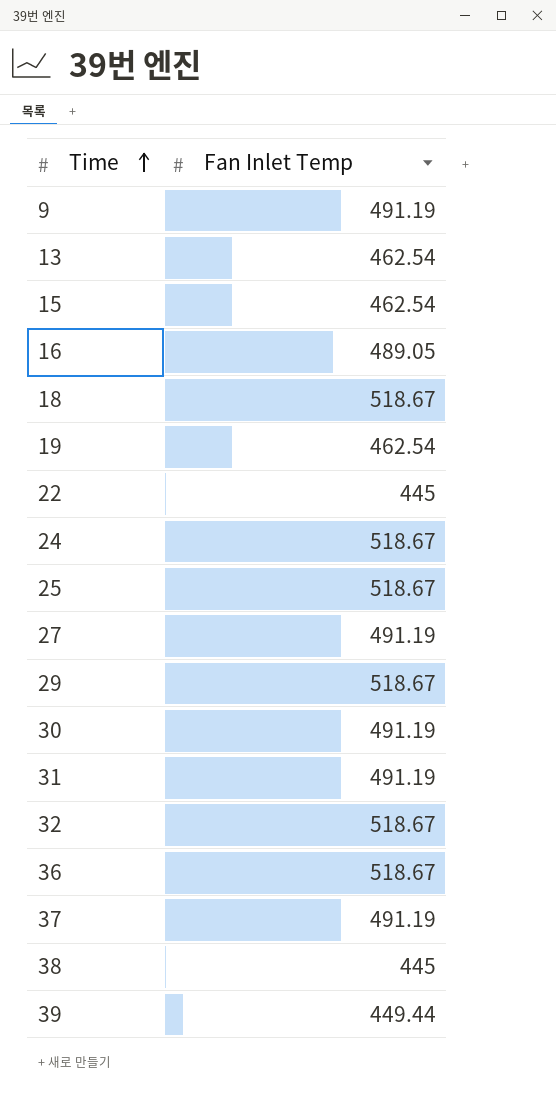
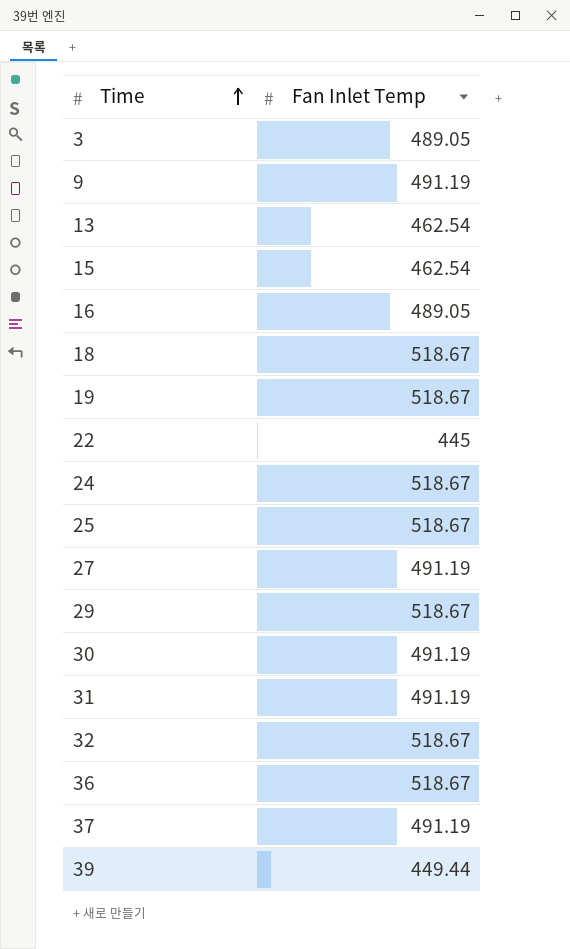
row 38: 445 -> none
row 3: none -> 489.05
19 | Fan Inlet Temp: 462.54 -> 518.67

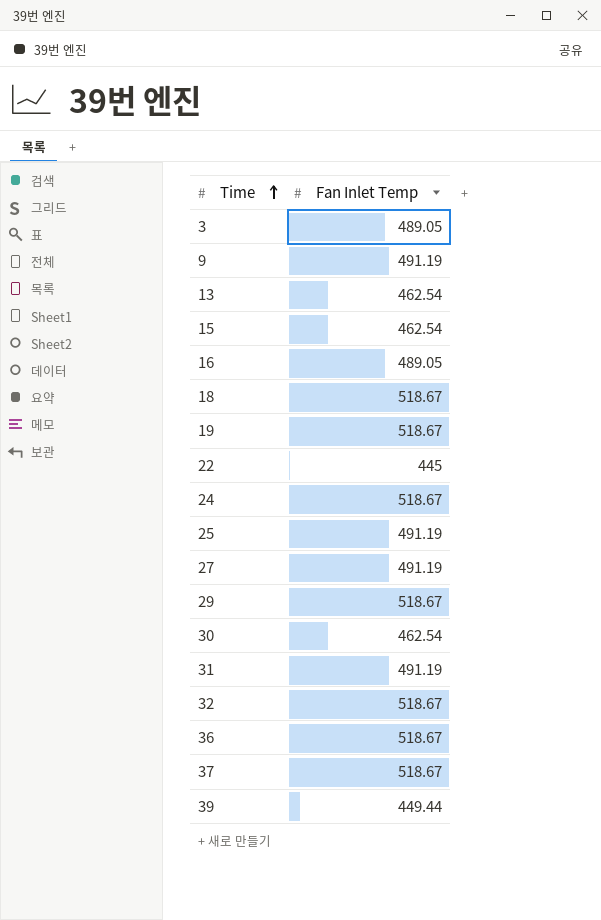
25 | Fan Inlet Temp: 518.67 -> 491.19
30 | Fan Inlet Temp: 491.19 -> 462.54
37 | Fan Inlet Temp: 491.19 -> 518.67

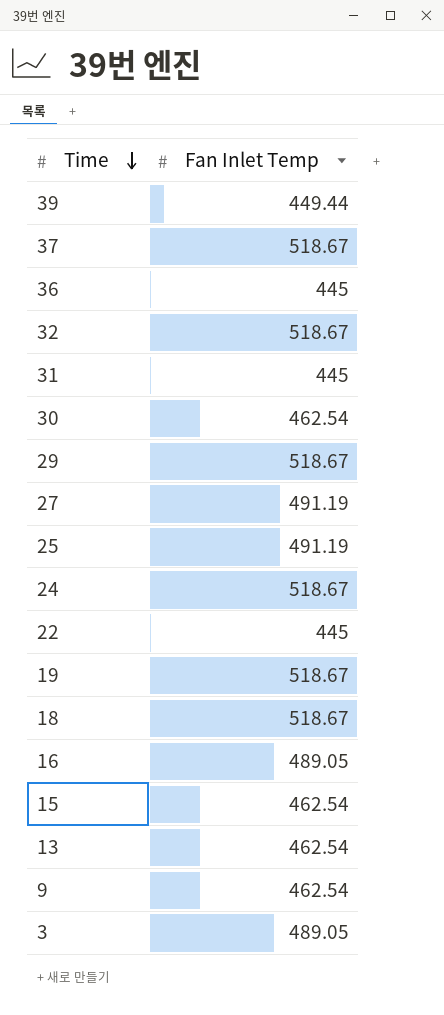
row order: Time ascending -> Time descending
36 | Fan Inlet Temp: 518.67 -> 445
31 | Fan Inlet Temp: 491.19 -> 445
9 | Fan Inlet Temp: 491.19 -> 462.54

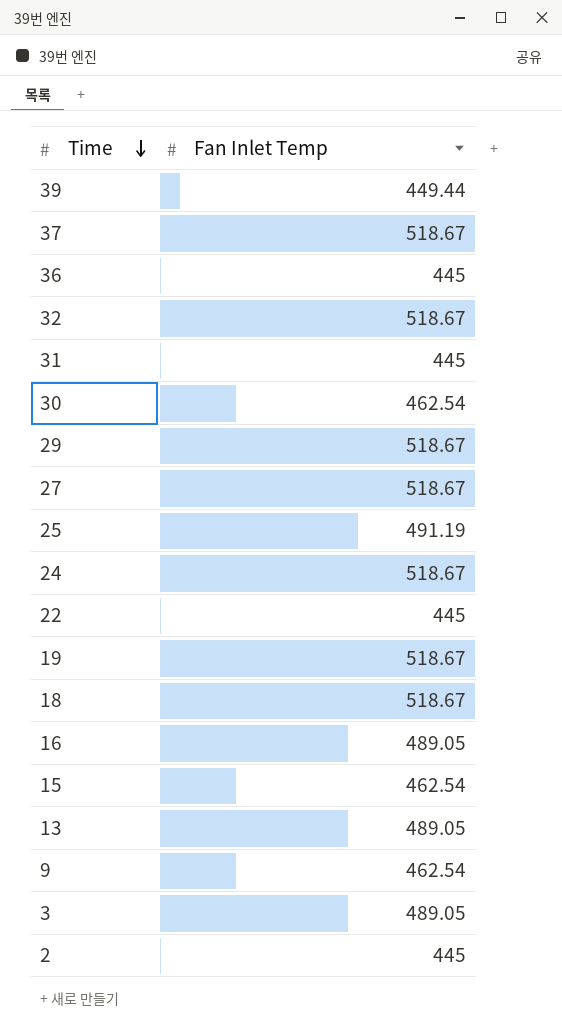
27 | Fan Inlet Temp: 491.19 -> 518.67
13 | Fan Inlet Temp: 462.54 -> 489.05
row 2: none -> 445

